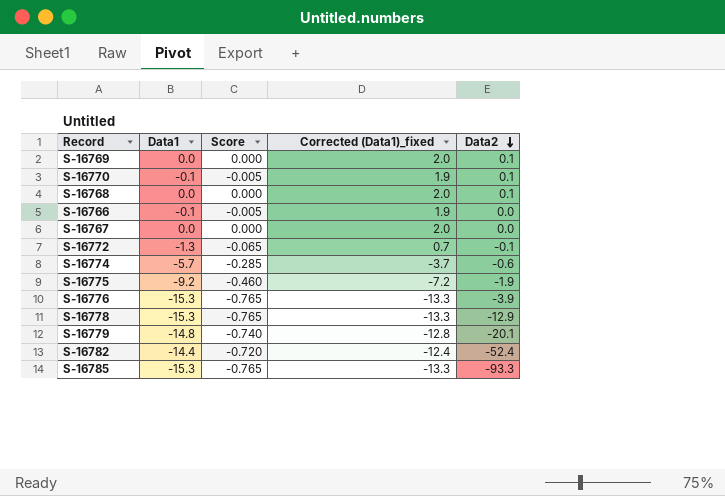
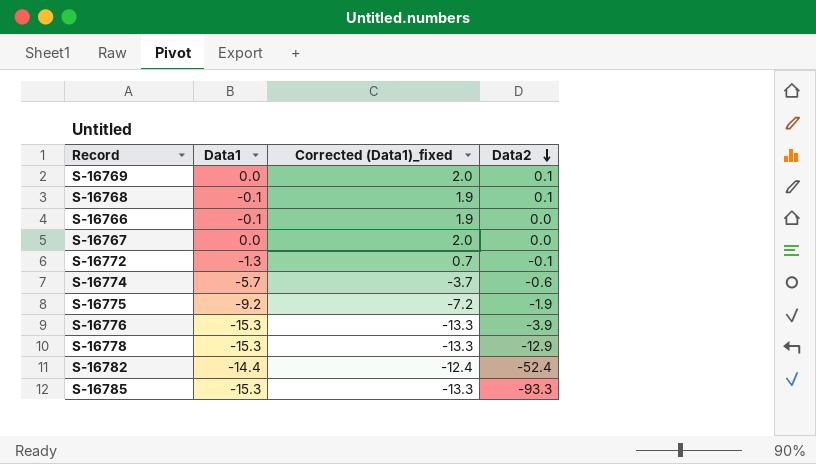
column Score | formula: [Data1] * 0.05 -> none
row S-16770: -0.1 | -0.005 | 1.9 | 0.1 -> none
row S-16779: -14.8 | -0.740 | -12.8 | -20.1 -> none
S-16768 | Data1: 0.0 -> -0.1
S-16768 | Corrected (Data1)_fixed: 2.0 -> 1.9

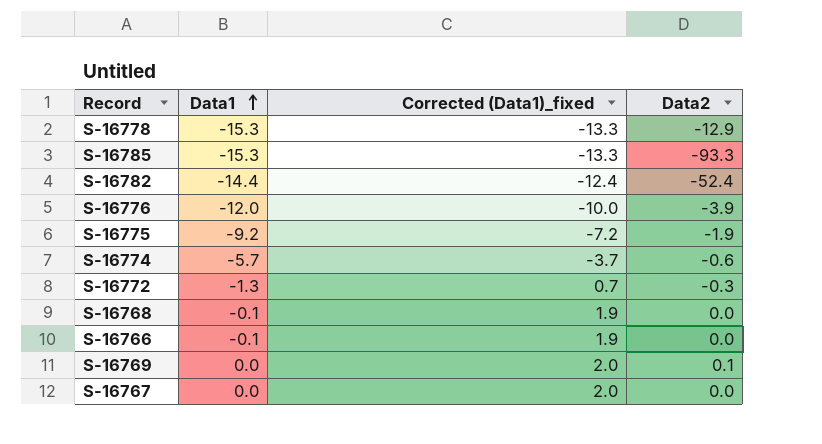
row order: Data2 descending -> Data1 ascending
S-16776 | Data1: -15.3 -> -12.0
S-16776 | Corrected (Data1)_fixed: -13.3 -> -10.0
S-16772 | Data2: -0.1 -> -0.3
S-16768 | Data2: 0.1 -> 0.0

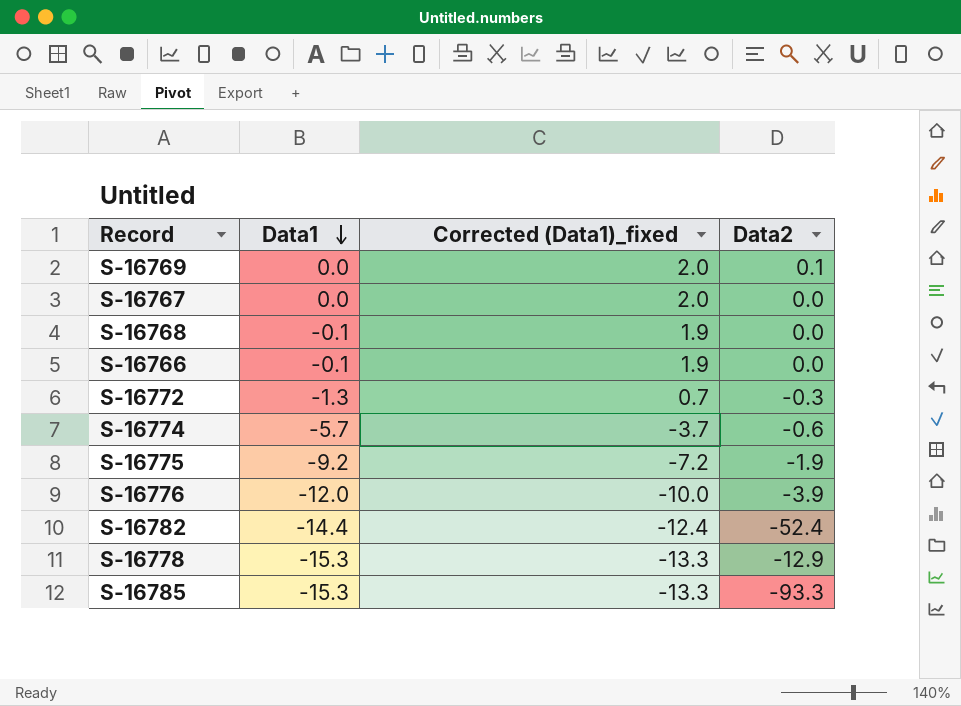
row order: Data1 ascending -> Data1 descending

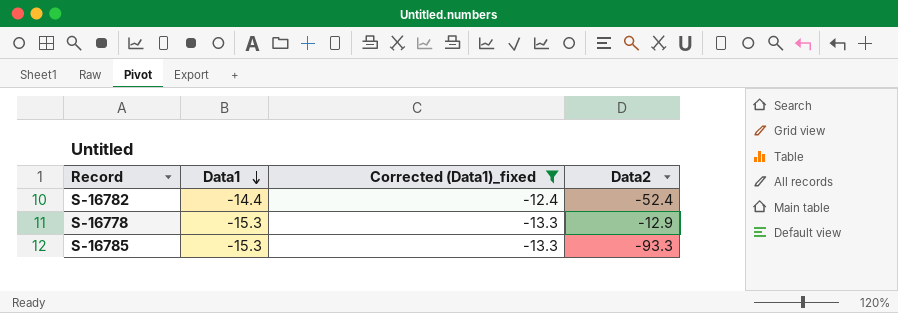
filter: none -> Corrected (Data1)_fixed <= -12.4

